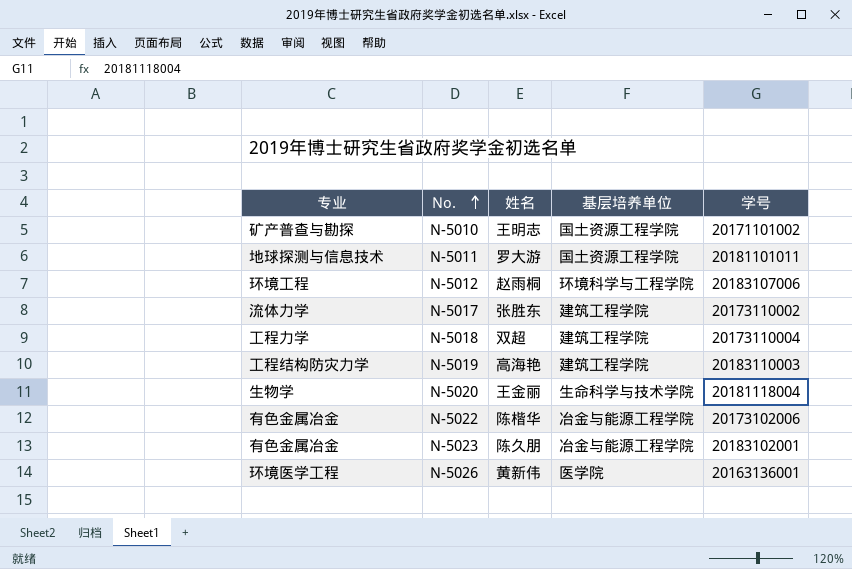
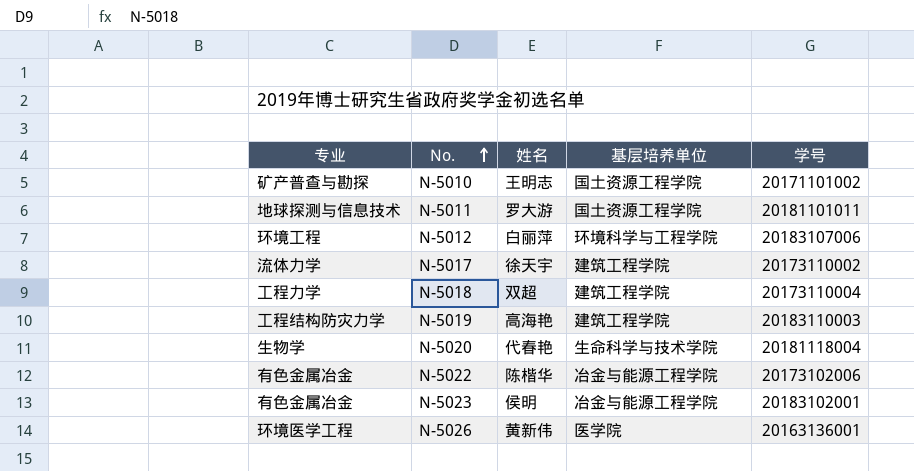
N-5012 | 姓名: 赵雨桐 -> 白丽萍
N-5017 | 姓名: 张胜东 -> 徐天宇
N-5020 | 姓名: 王金丽 -> 代春艳
N-5023 | 姓名: 陈久朋 -> 侯明

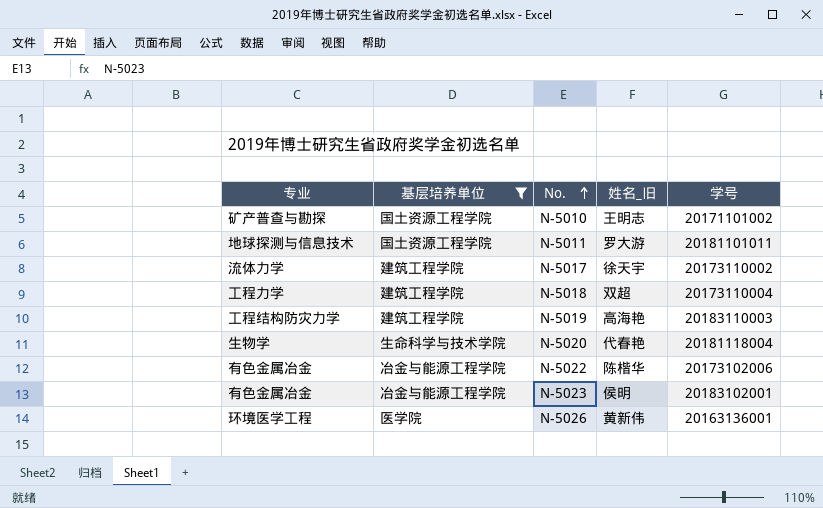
filter: none -> 基层培养单位 != 环境科学与工程学院
column 基层培养单位 | position: 4 -> 2
column name: 姓名 -> 姓名_旧

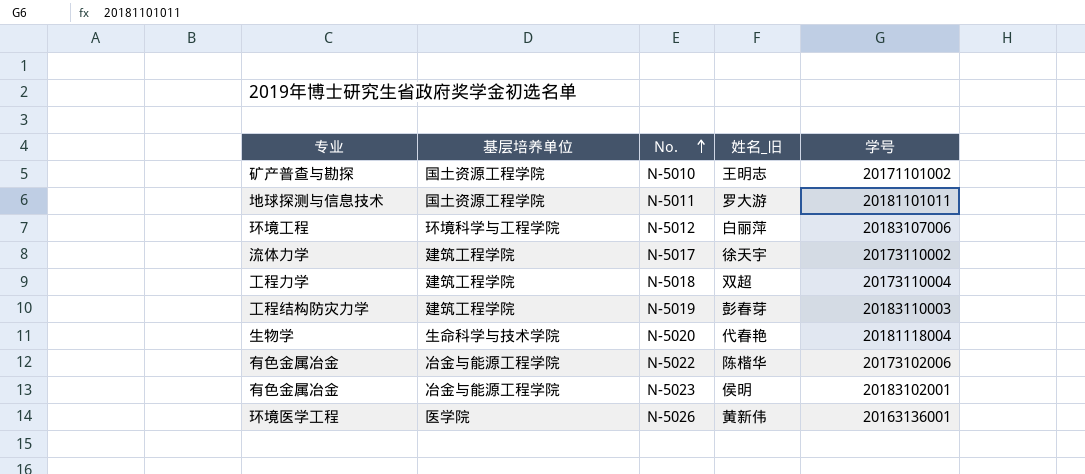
filter: 基层培养单位 != 环境科学与工程学院 -> none
N-5019 | 姓名_旧: 高海艳 -> 彭春芽

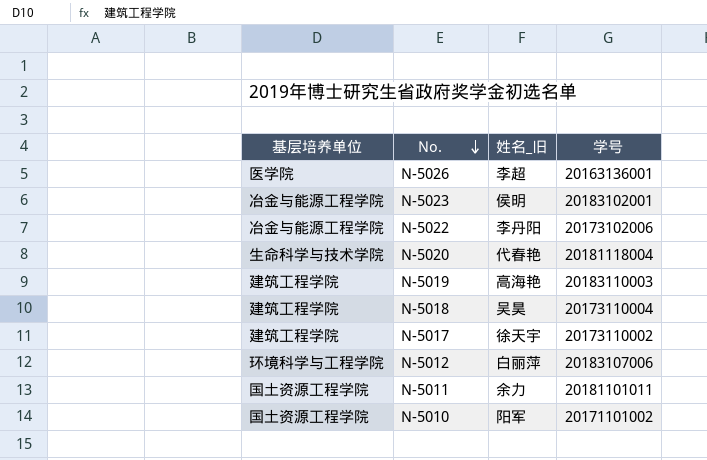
row order: No. ascending -> No. descending
column 专业 | position: 1 -> none
N-5026 | 姓名_旧: 黄新伟 -> 李超
N-5022 | 姓名_旧: 陈楷华 -> 李丹阳
N-5019 | 姓名_旧: 彭春芽 -> 高海艳
N-5018 | 姓名_旧: 双超 -> 吴昊
N-5011 | 姓名_旧: 罗大游 -> 余力
N-5010 | 姓名_旧: 王明志 -> 阳军

